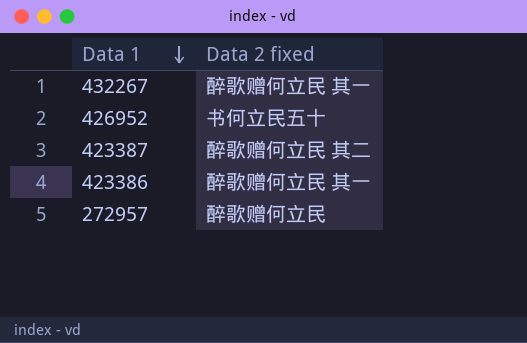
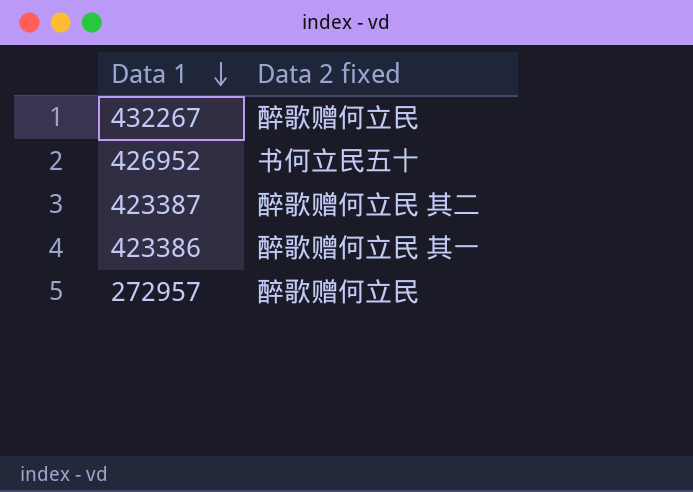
432267 | Data 2 fixed: 醉歌赠何立民 其一 -> 醉歌赠何立民

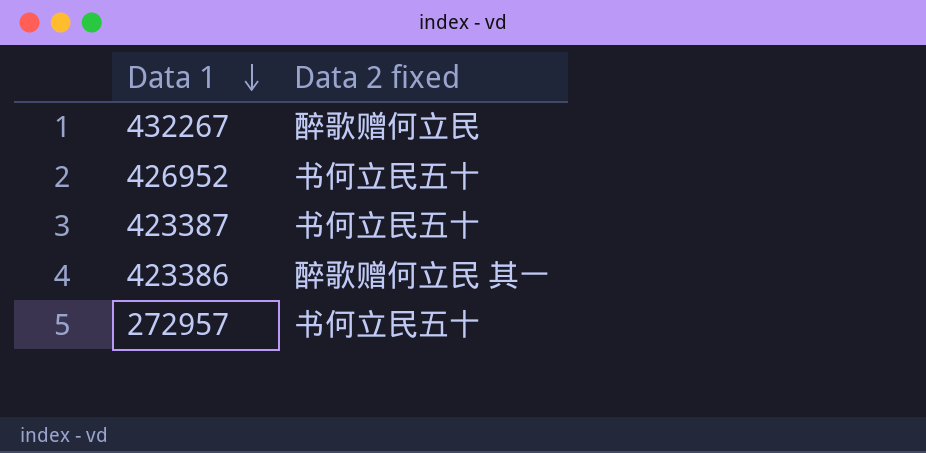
423387 | Data 2 fixed: 醉歌赠何立民 其二 -> 书何立民五十
272957 | Data 2 fixed: 醉歌赠何立民 -> 书何立民五十

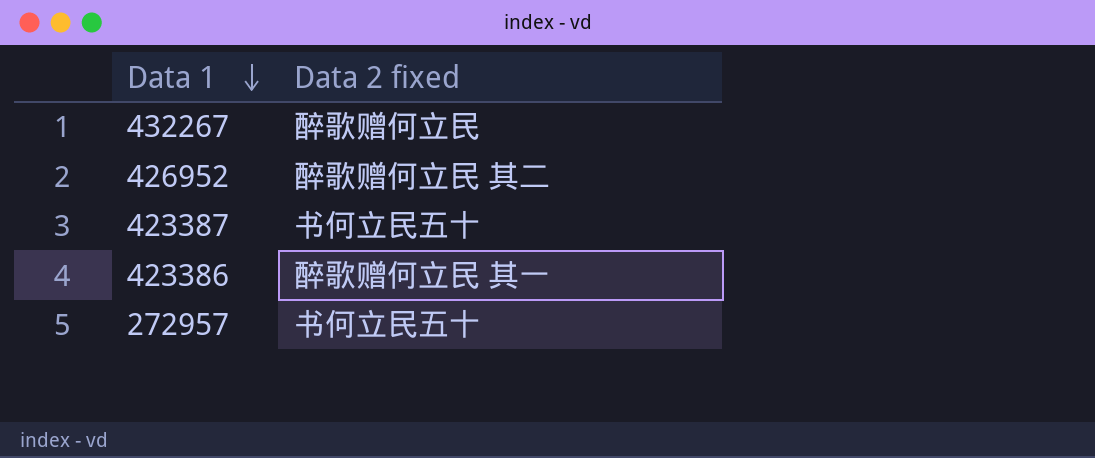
426952 | Data 2 fixed: 书何立民五十 -> 醉歌赠何立民 其二

